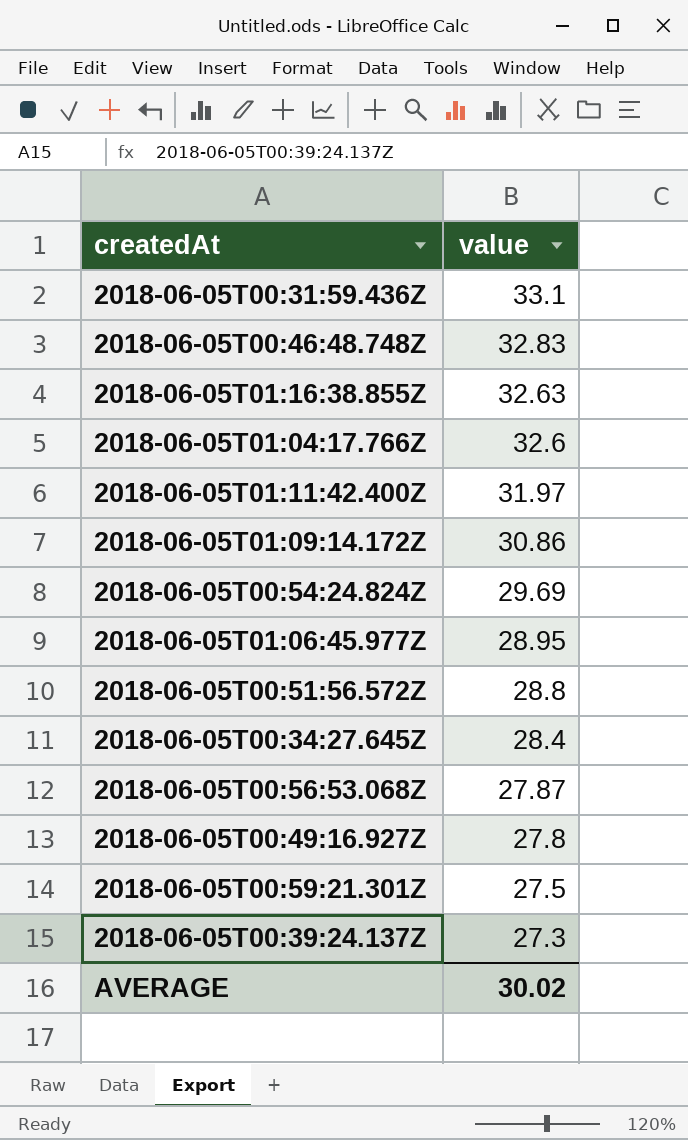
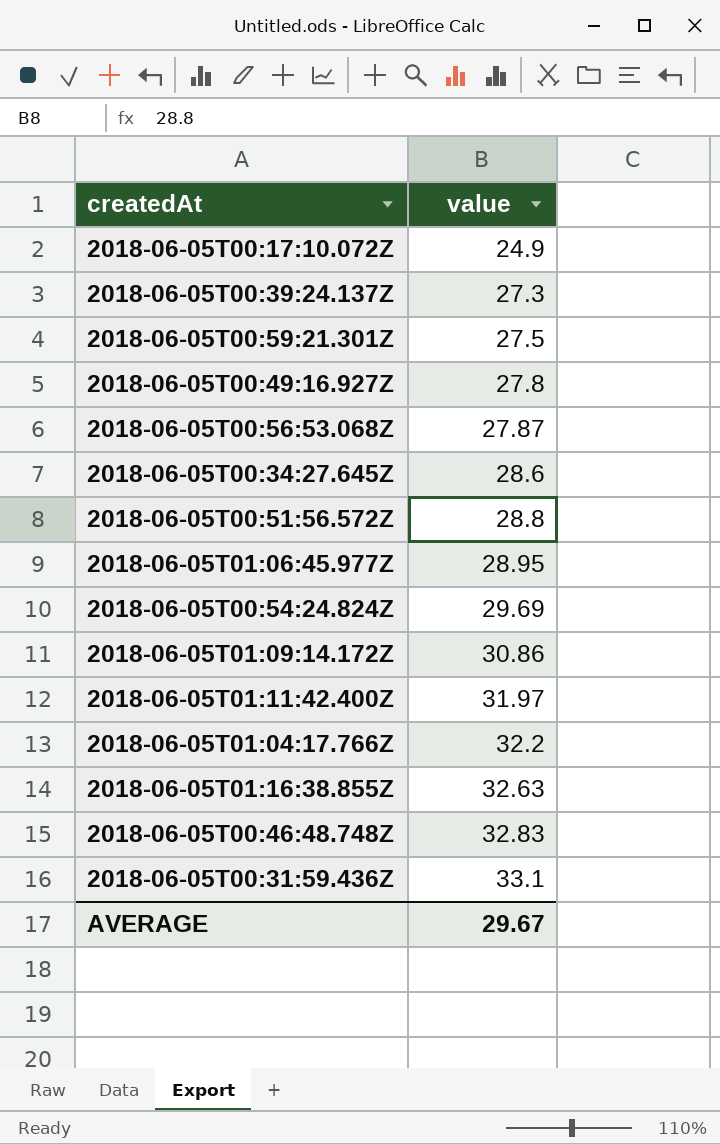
row order: value descending -> value ascending
row 2018-06-05T00:17:10.072Z: none -> 24.9
2018-06-05T00:34:27.645Z | value: 28.4 -> 28.6
2018-06-05T01:04:17.766Z | value: 32.6 -> 32.2
AVERAGE | value: 30.02 -> 29.67

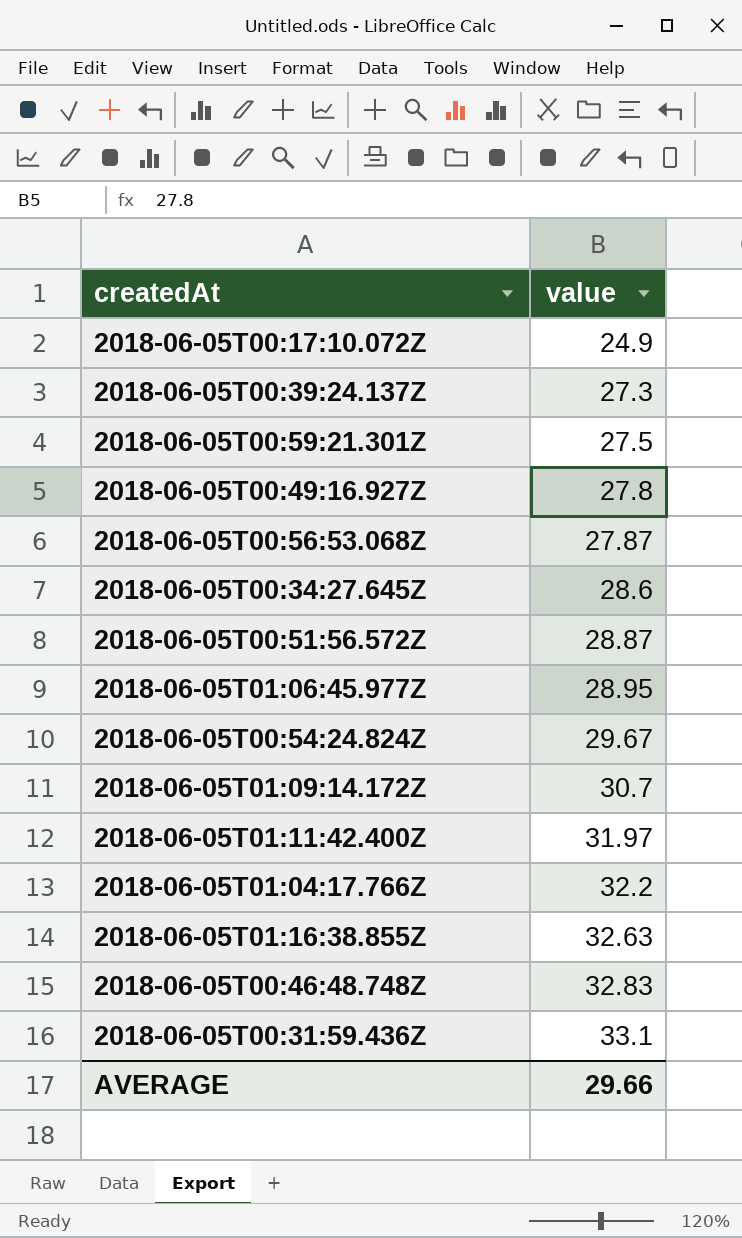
2018-06-05T00:51:56.572Z | value: 28.8 -> 28.87
2018-06-05T00:54:24.824Z | value: 29.69 -> 29.67
2018-06-05T01:09:14.172Z | value: 30.86 -> 30.7
AVERAGE | value: 29.67 -> 29.66

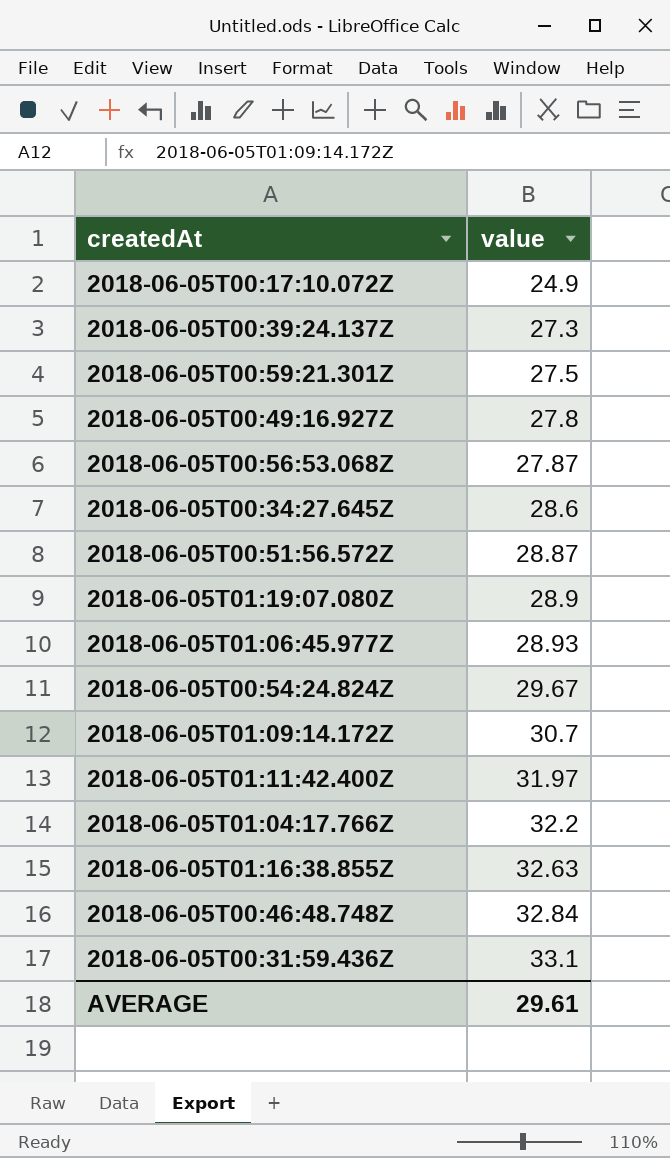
row 2018-06-05T01:19:07.080Z: none -> 28.9
2018-06-05T01:06:45.977Z | value: 28.95 -> 28.93
2018-06-05T00:46:48.748Z | value: 32.83 -> 32.84
AVERAGE | value: 29.66 -> 29.61

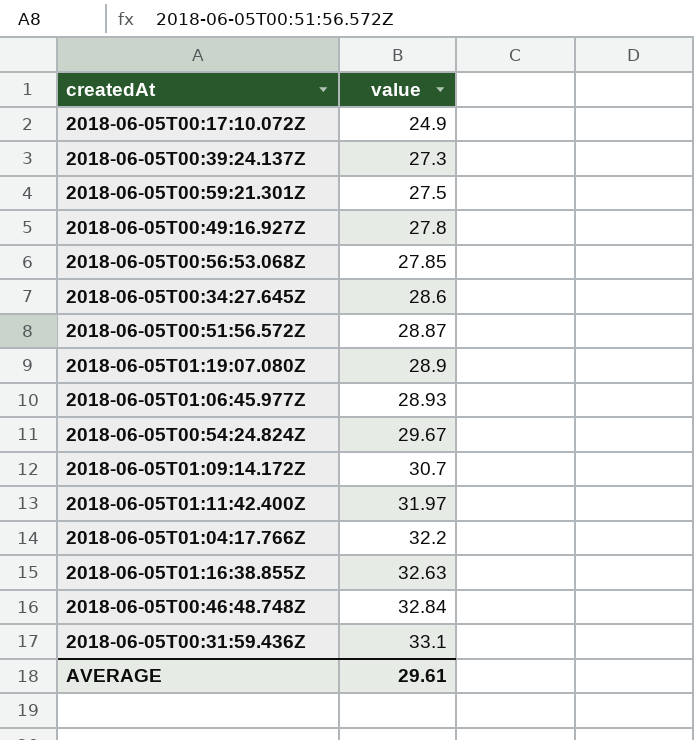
2018-06-05T00:56:53.068Z | value: 27.87 -> 27.85

